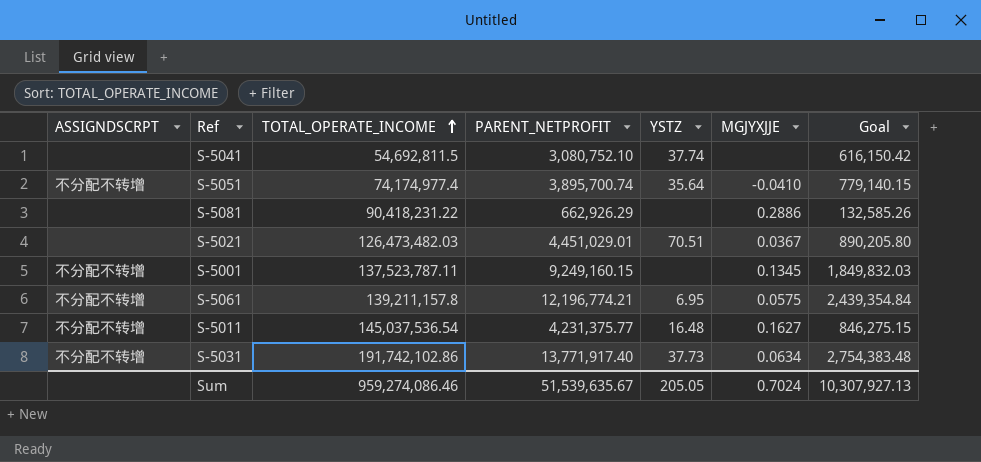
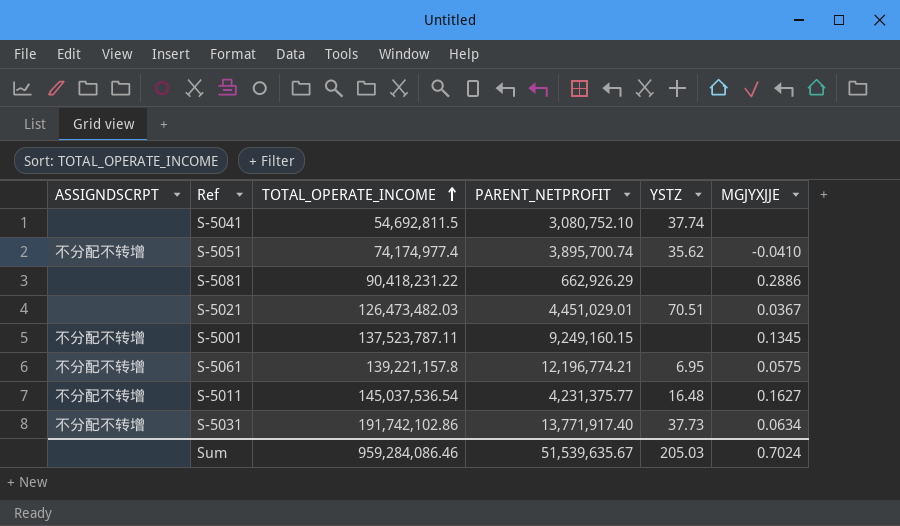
column Goal | formula: [PARENT_NETPROFIT] * 0.2 -> none
S-5051 | YSTZ: 35.64 -> 35.62
S-5061 | TOTAL_OPERATE_INCOME: 139,211,157.8 -> 139,221,157.8
Sum | TOTAL_OPERATE_INCOME: 959,274,086.46 -> 959,284,086.46
Sum | YSTZ: 205.05 -> 205.03

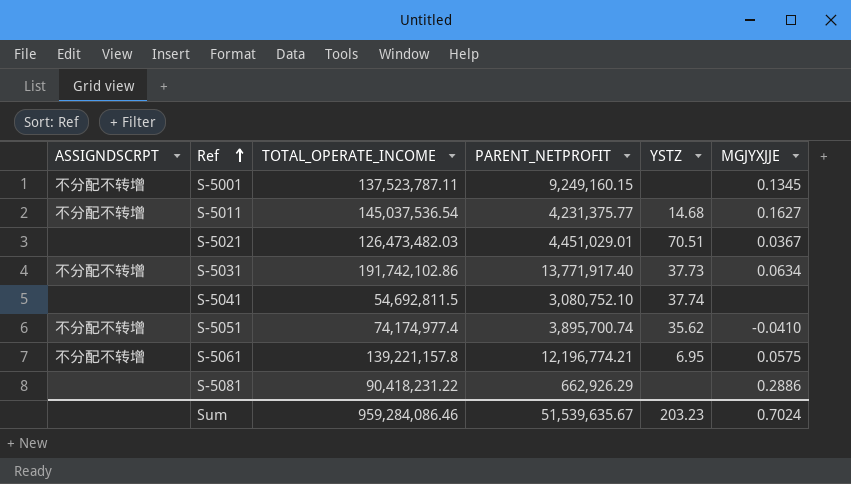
row order: TOTAL_OPERATE_INCOME ascending -> Ref ascending
S-5011 | YSTZ: 16.48 -> 14.68
Sum | YSTZ: 205.03 -> 203.23

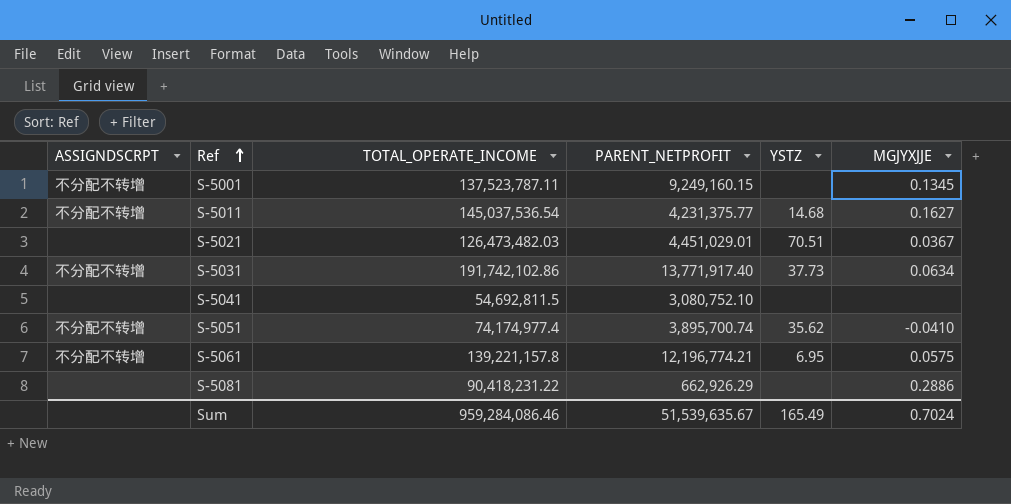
S-5041 | YSTZ: 37.74 -> none
Sum | YSTZ: 203.23 -> 165.49

